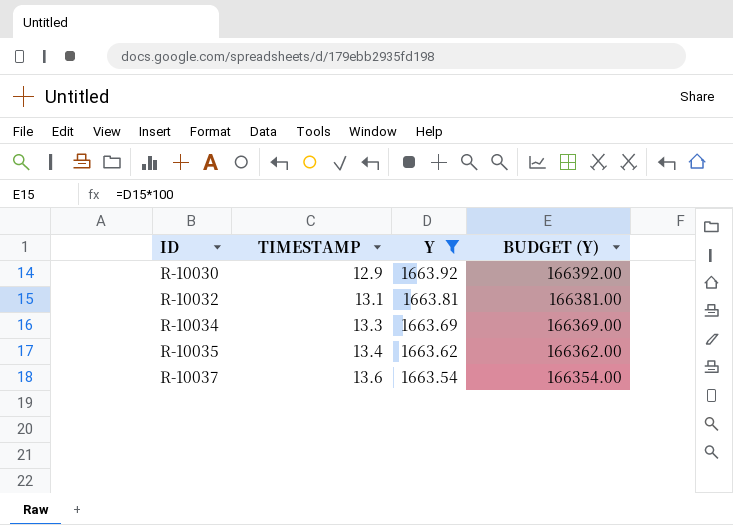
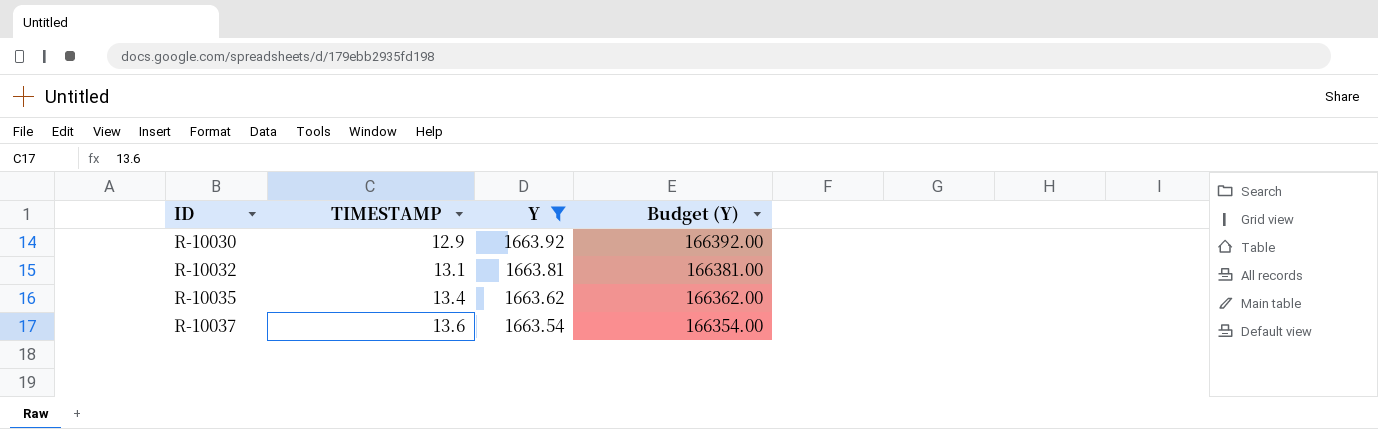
column name: BUDGET (Y) -> Budget (Y)
row R-10034: 13.3 | 1663.69 | 166369.00 -> none

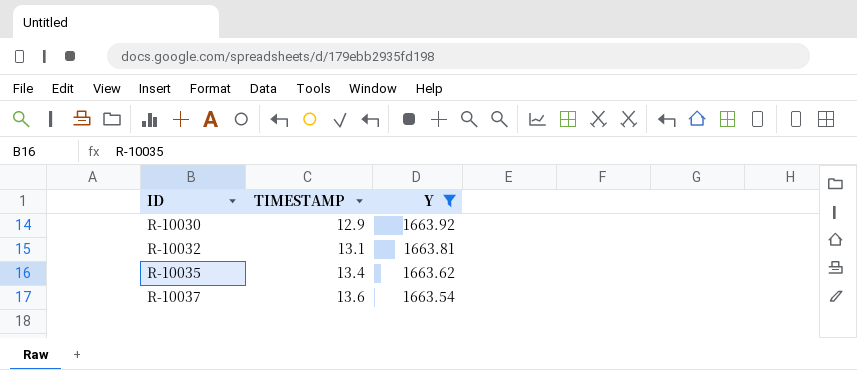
column Budget (Y) | formula: [Y] * 100 -> none

